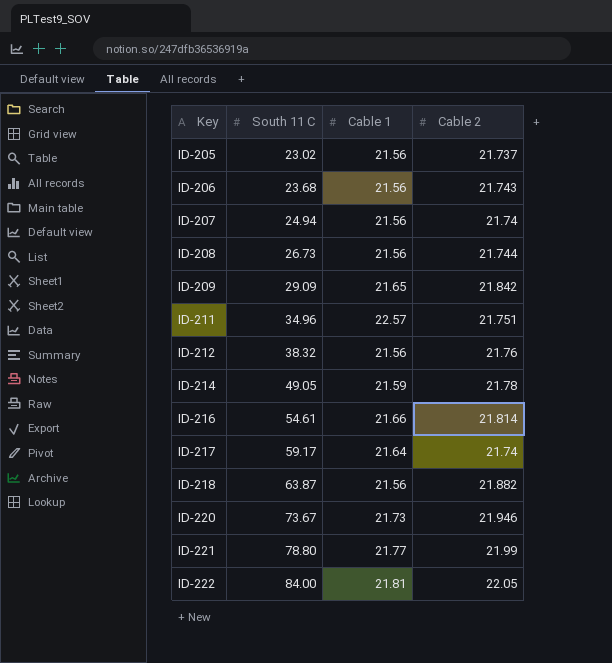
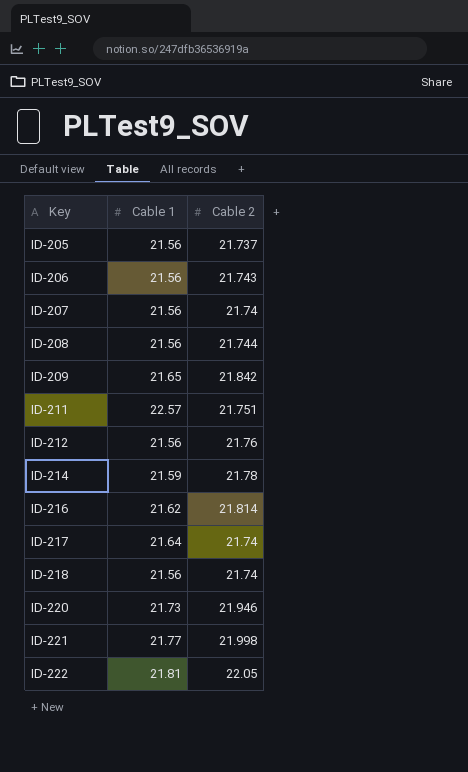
column South 11 C | position: 2 -> none
ID-216 | Cable 1: 21.66 -> 21.62
ID-218 | Cable 2: 21.882 -> 21.74
ID-221 | Cable 2: 21.99 -> 21.998

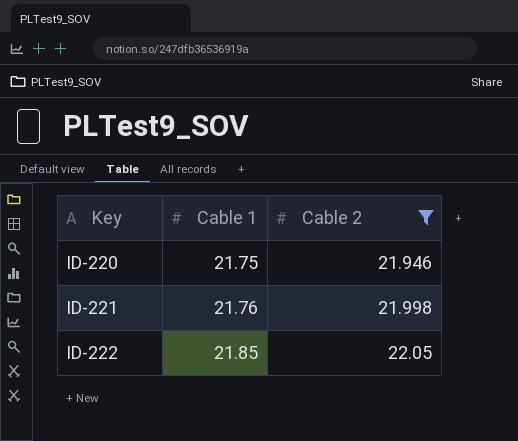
filter: none -> Cable 2 >= 21.946
ID-220 | Cable 1: 21.73 -> 21.75
ID-221 | Cable 1: 21.77 -> 21.76
ID-222 | Cable 1: 21.81 -> 21.85

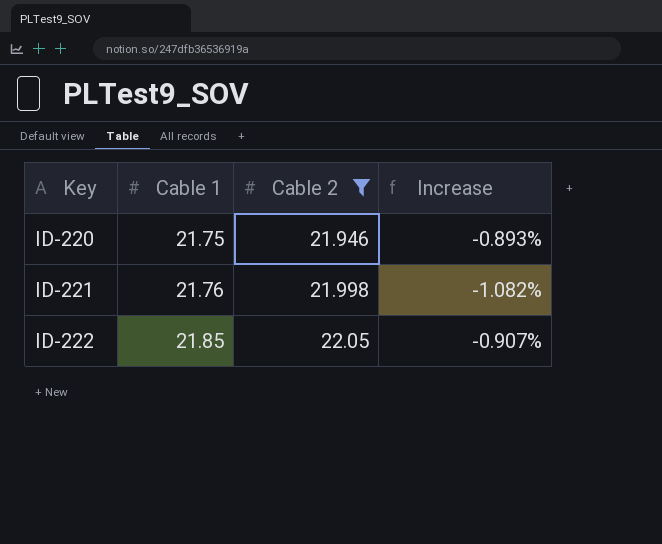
column Increase | formula: none -> ([Cable 1] - [Cable 2]) / [Cable 2]

